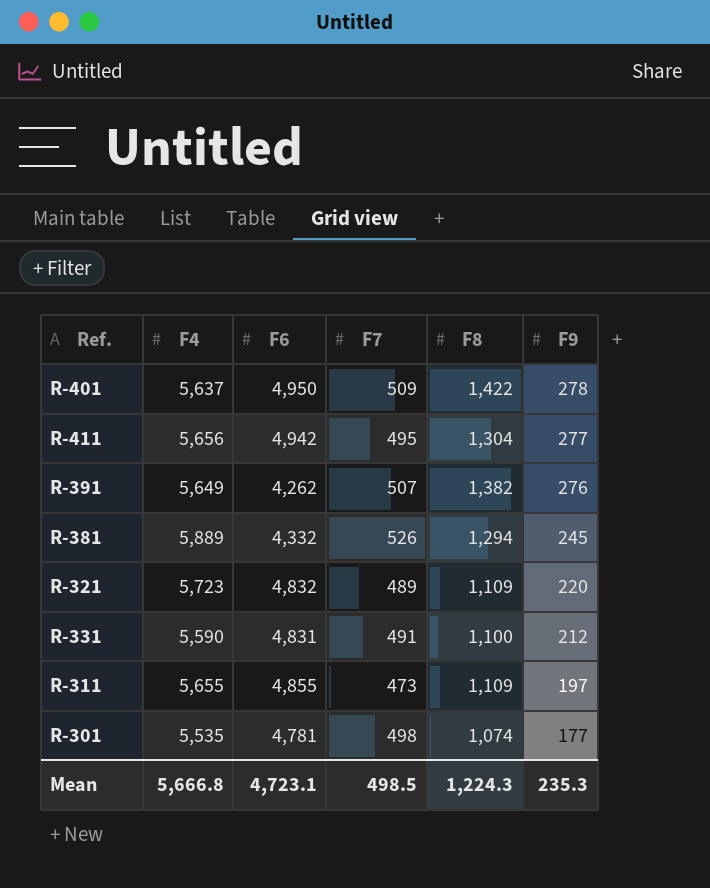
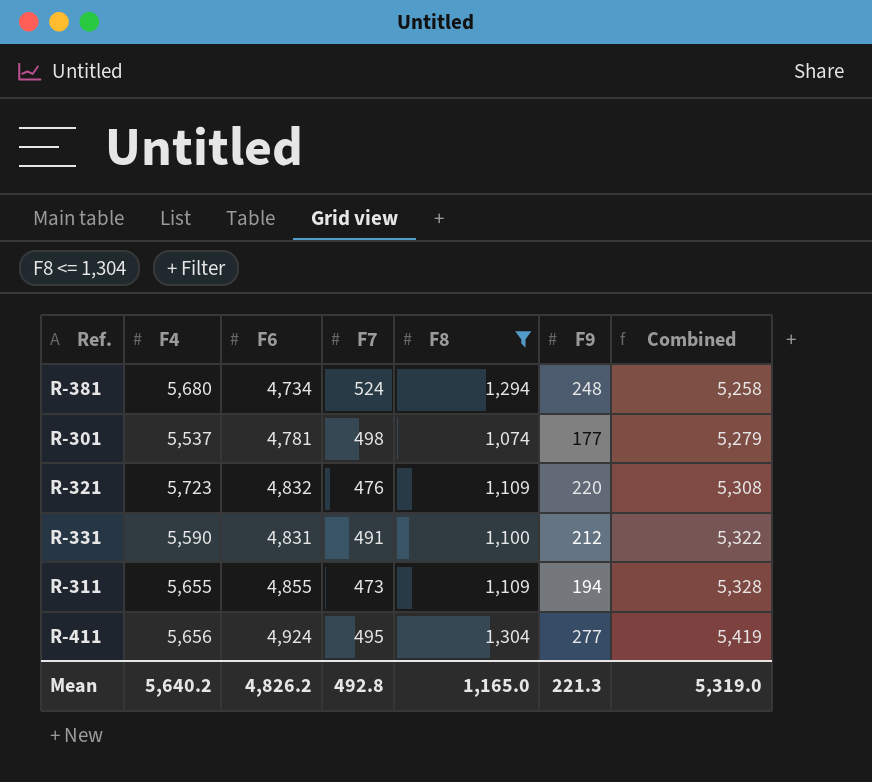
filter: none -> F8 <= 1,304
row order: F9 descending -> Combined ascending
column Combined | formula: none -> [F6] + [F7]
R-381 | F4: 5,889 -> 5,680
R-381 | F6: 4,332 -> 4,734
R-381 | F7: 526 -> 524
R-381 | F9: 245 -> 248
R-301 | F4: 5,535 -> 5,537
R-321 | F7: 489 -> 476
R-311 | F9: 197 -> 194
R-411 | F6: 4,942 -> 4,924
Mean | F4: 5,666.8 -> 5,640.2
Mean | F6: 4,723.1 -> 4,826.2
Mean | F7: 498.5 -> 492.8
Mean | F8: 1,224.3 -> 1,165.0
Mean | F9: 235.3 -> 221.3

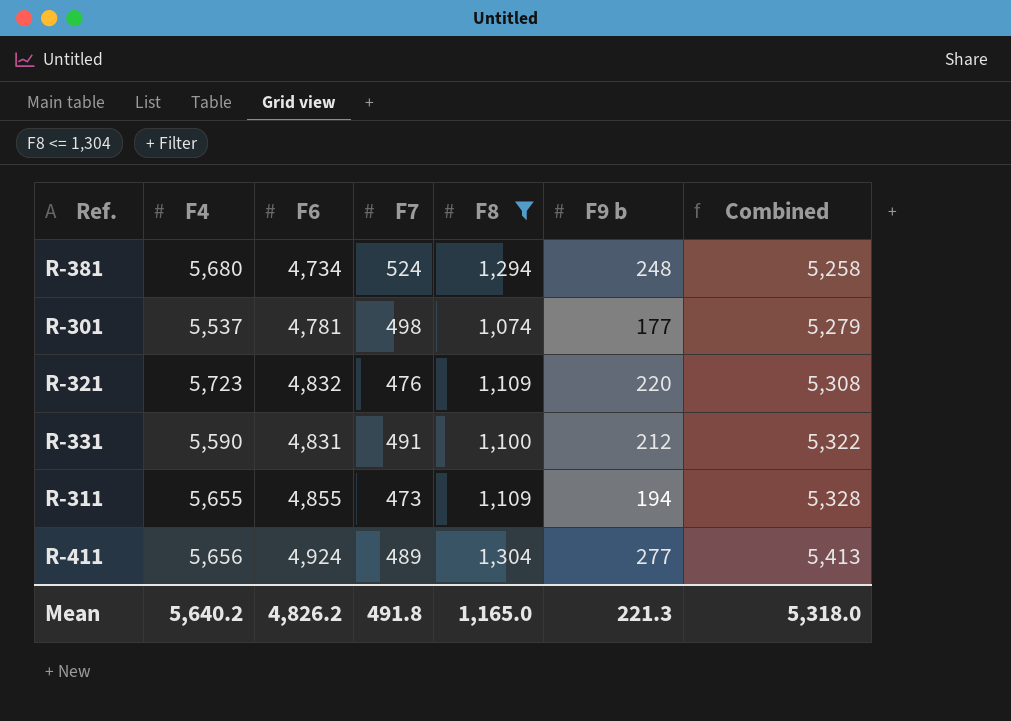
column name: F9 -> F9 b
R-411 | F7: 495 -> 489
R-411 | Combined: 5,419 -> 5,413
Mean | F7: 492.8 -> 491.8
Mean | Combined: 5,319.0 -> 5,318.0

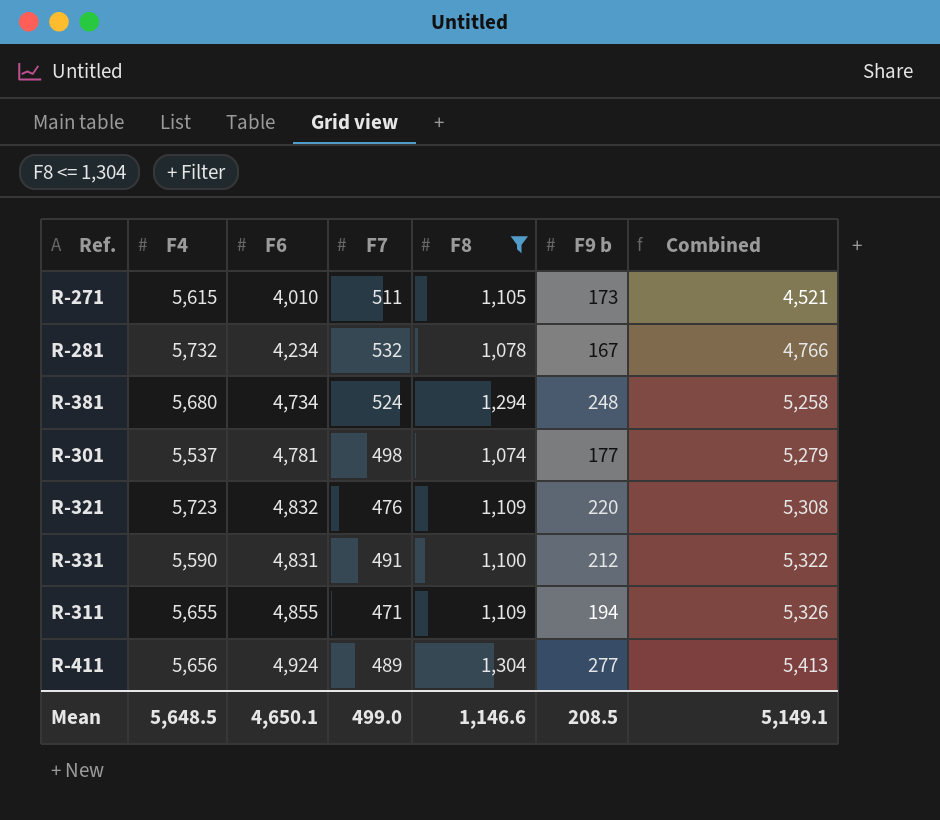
row R-271: none -> 5,615 | 4,010 | 511 | 1,105 | 173 | 4,521
row R-281: none -> 5,732 | 4,234 | 532 | 1,078 | 167 | 4,766
R-311 | F7: 473 -> 471
R-311 | Combined: 5,328 -> 5,326
Mean | F4: 5,640.2 -> 5,648.5
Mean | F6: 4,826.2 -> 4,650.1
Mean | F7: 491.8 -> 499.0
Mean | F8: 1,165.0 -> 1,146.6
Mean | F9 b: 221.3 -> 208.5
Mean | Combined: 5,318.0 -> 5,149.1

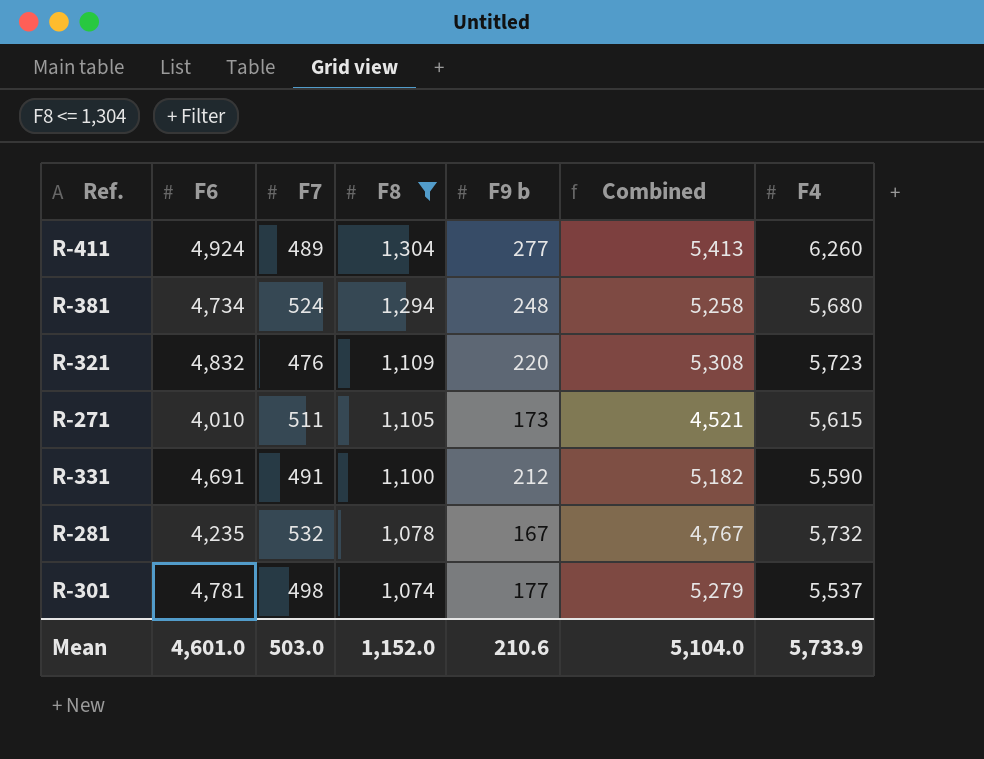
row order: Combined ascending -> F8 descending
column F4 | position: 2 -> 7
row R-311: 5,655 | 4,855 | 471 | 1,109 | 194 | 5,326 -> none
R-411 | F4: 5,656 -> 6,260
R-331 | F6: 4,831 -> 4,691
R-331 | Combined: 5,322 -> 5,182
R-281 | F6: 4,234 -> 4,235
R-281 | Combined: 4,766 -> 4,767
Mean | F6: 4,650.1 -> 4,601.0
Mean | F7: 499.0 -> 503.0
Mean | F8: 1,146.6 -> 1,152.0
Mean | F9 b: 208.5 -> 210.6
Mean | Combined: 5,149.1 -> 5,104.0
Mean | F4: 5,648.5 -> 5,733.9

